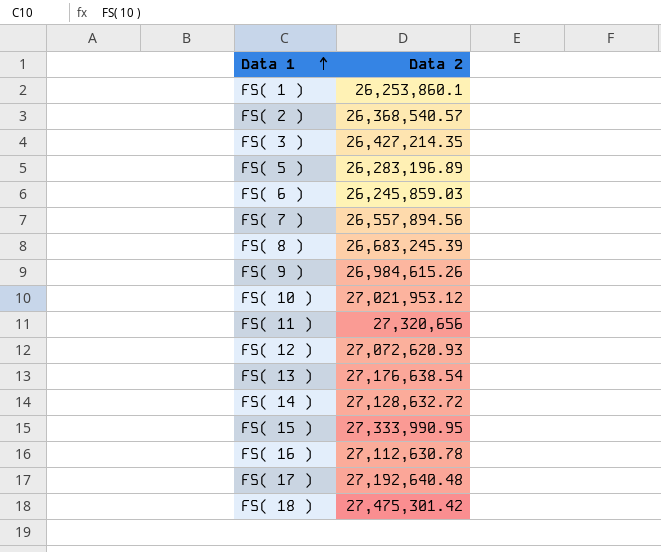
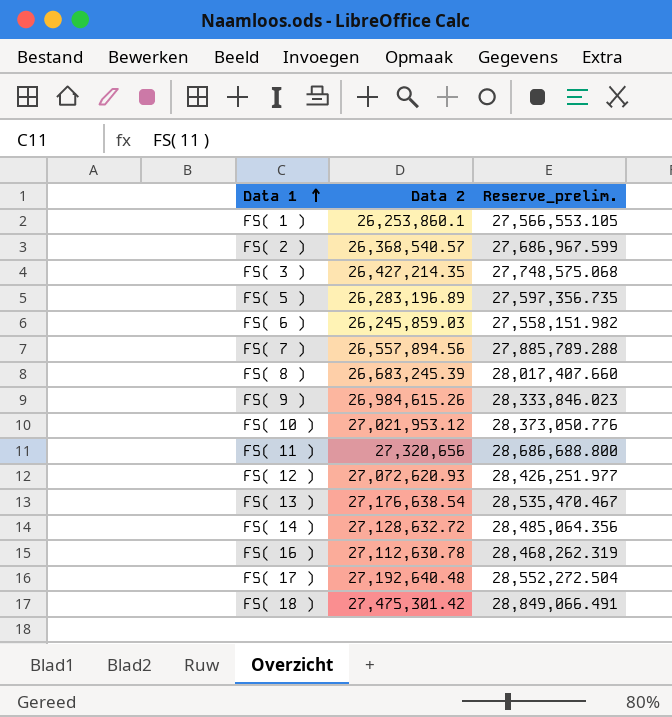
column Reserve_prelim. | formula: none -> [Data 2] * 1.05
row FS( 15 ): 27,333,990.95 -> none

